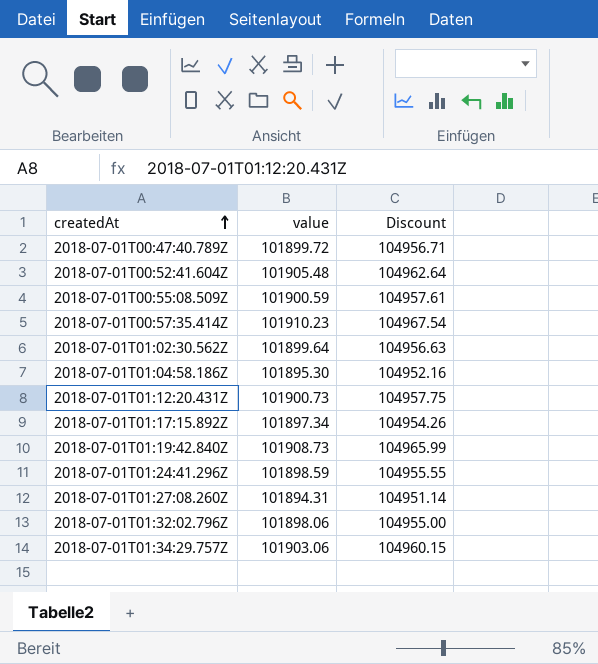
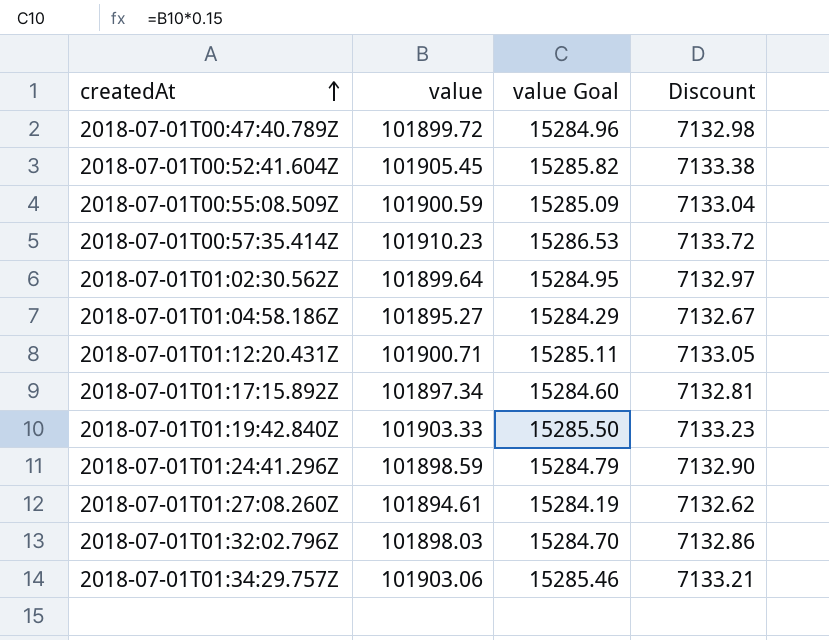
column value Goal | formula: none -> [value] * 0.15
column Discount | formula: [value] * 1.03 -> [value] * 0.07
2018-07-01T00:52:41.604Z | value: 101905.48 -> 101905.45
2018-07-01T01:04:58.186Z | value: 101895.30 -> 101895.27
2018-07-01T01:12:20.431Z | value: 101900.73 -> 101900.71
2018-07-01T01:19:42.840Z | value: 101908.73 -> 101903.33
2018-07-01T01:27:08.260Z | value: 101894.31 -> 101894.61
2018-07-01T01:32:02.796Z | value: 101898.06 -> 101898.03

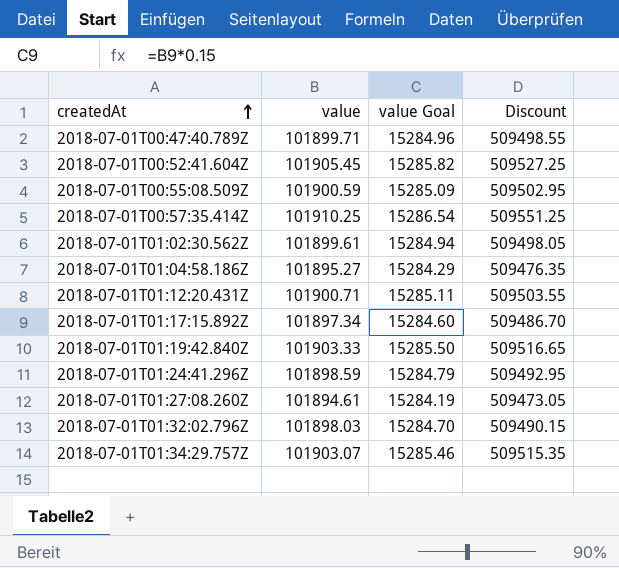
column Discount | formula: [value] * 0.07 -> [value] * 5
2018-07-01T00:47:40.789Z | value: 101899.72 -> 101899.71
2018-07-01T00:57:35.414Z | value: 101910.23 -> 101910.25
2018-07-01T00:57:35.414Z | value Goal: 15286.53 -> 15286.54
2018-07-01T01:02:30.562Z | value: 101899.64 -> 101899.61
2018-07-01T01:02:30.562Z | value Goal: 15284.95 -> 15284.94
2018-07-01T01:34:29.757Z | value: 101903.06 -> 101903.07

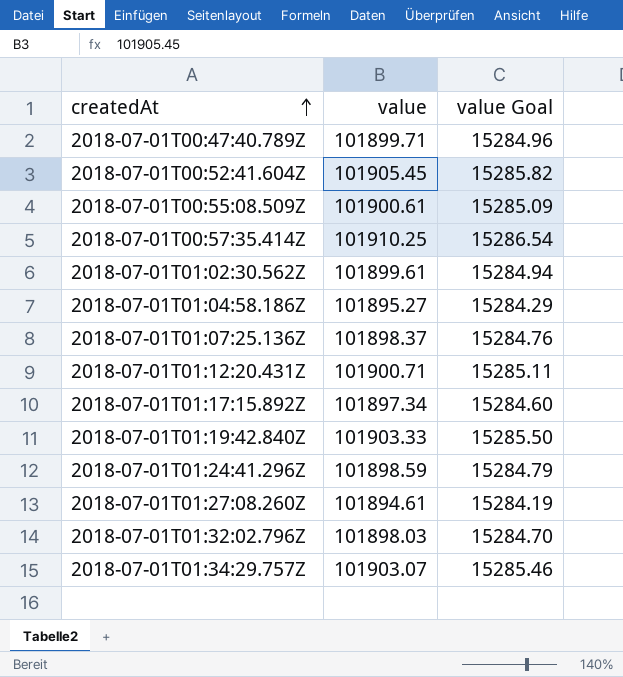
column Discount | formula: [value] * 5 -> none
2018-07-01T00:55:08.509Z | value: 101900.59 -> 101900.61
row 2018-07-01T01:07:25.136Z: none -> 101898.37 | 15284.76

